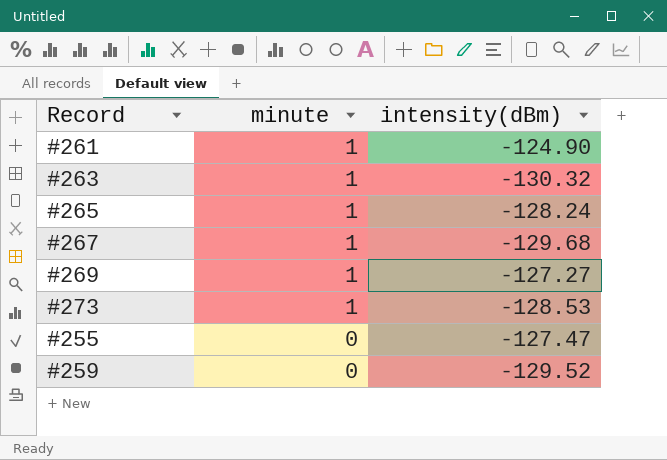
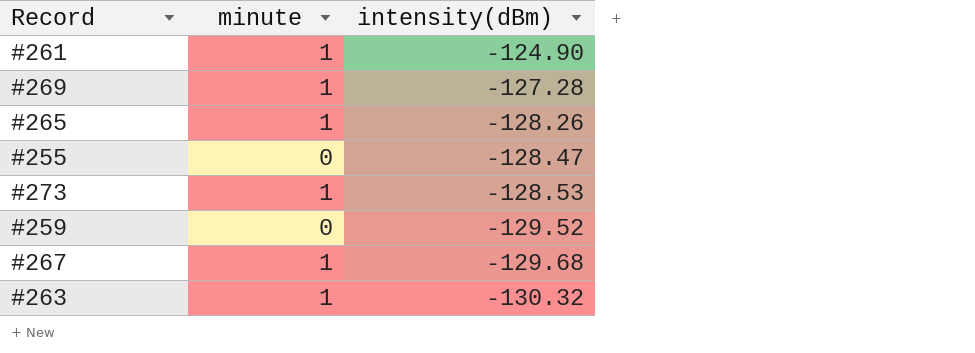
row order: minute descending -> intensity(dBm) descending
#269 | intensity(dBm): -127.27 -> -127.28
#265 | intensity(dBm): -128.24 -> -128.26
#255 | intensity(dBm): -127.47 -> -128.47

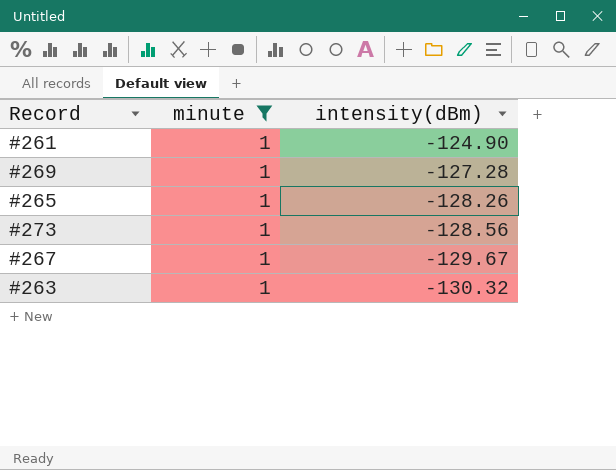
filter: none -> minute = 1
#273 | intensity(dBm): -128.53 -> -128.56
#267 | intensity(dBm): -129.68 -> -129.67

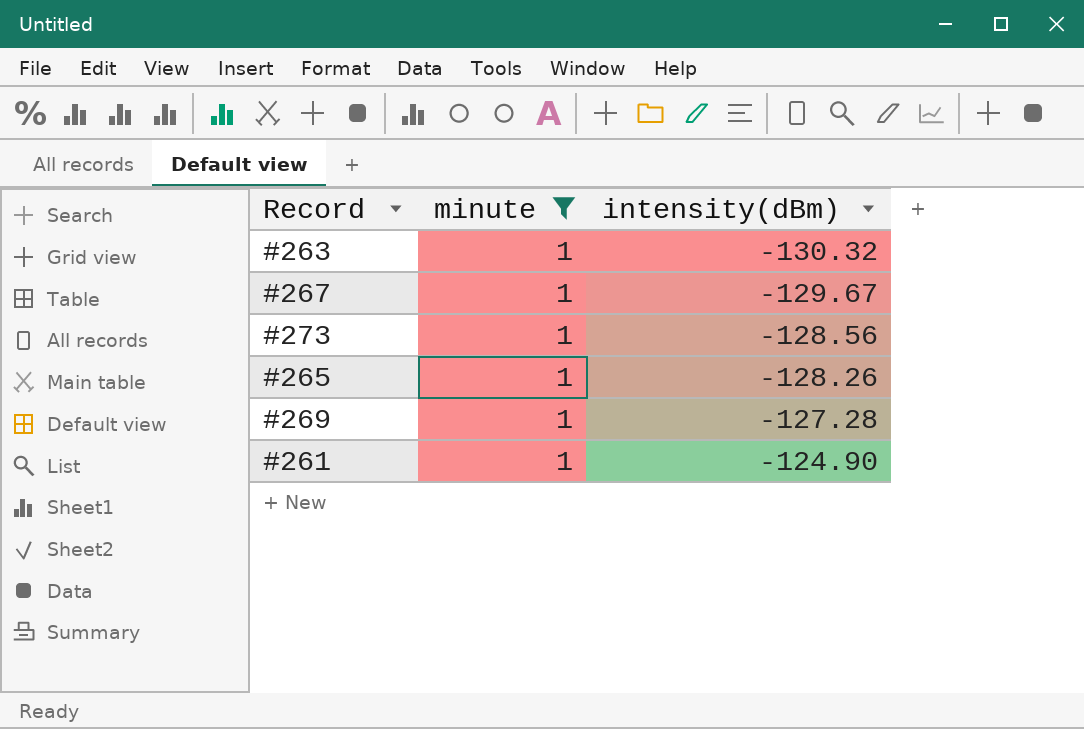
row order: intensity(dBm) descending -> intensity(dBm) ascending

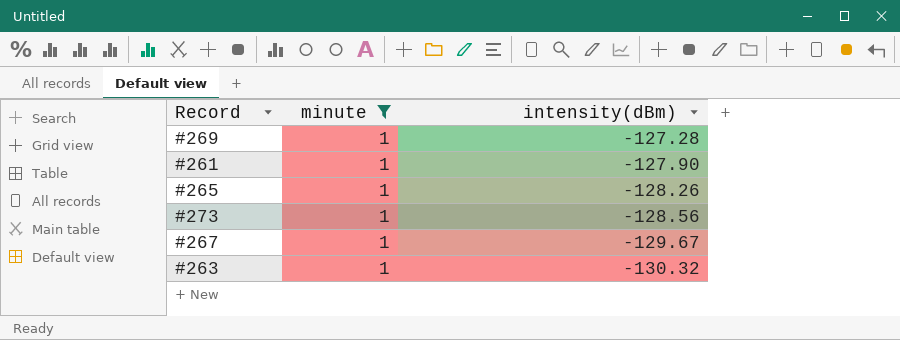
row order: intensity(dBm) ascending -> intensity(dBm) descending
#261 | intensity(dBm): -124.90 -> -127.90

